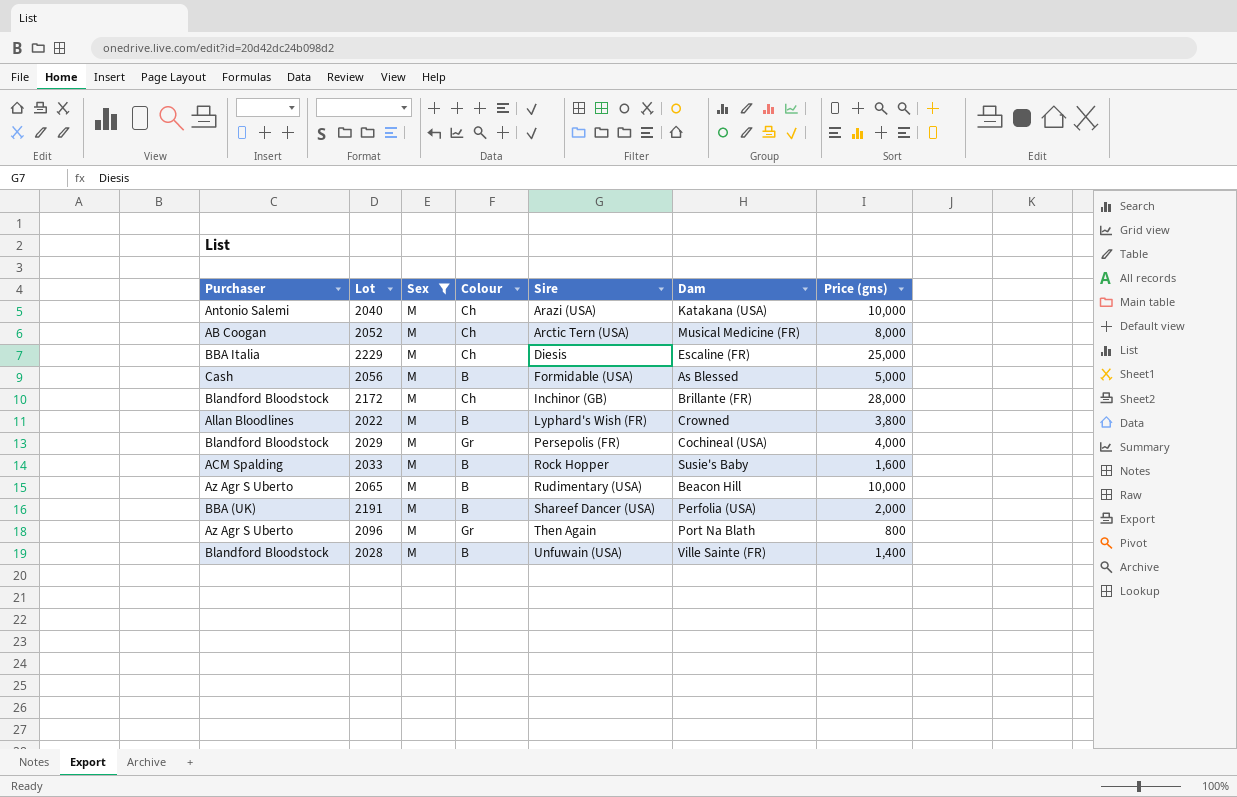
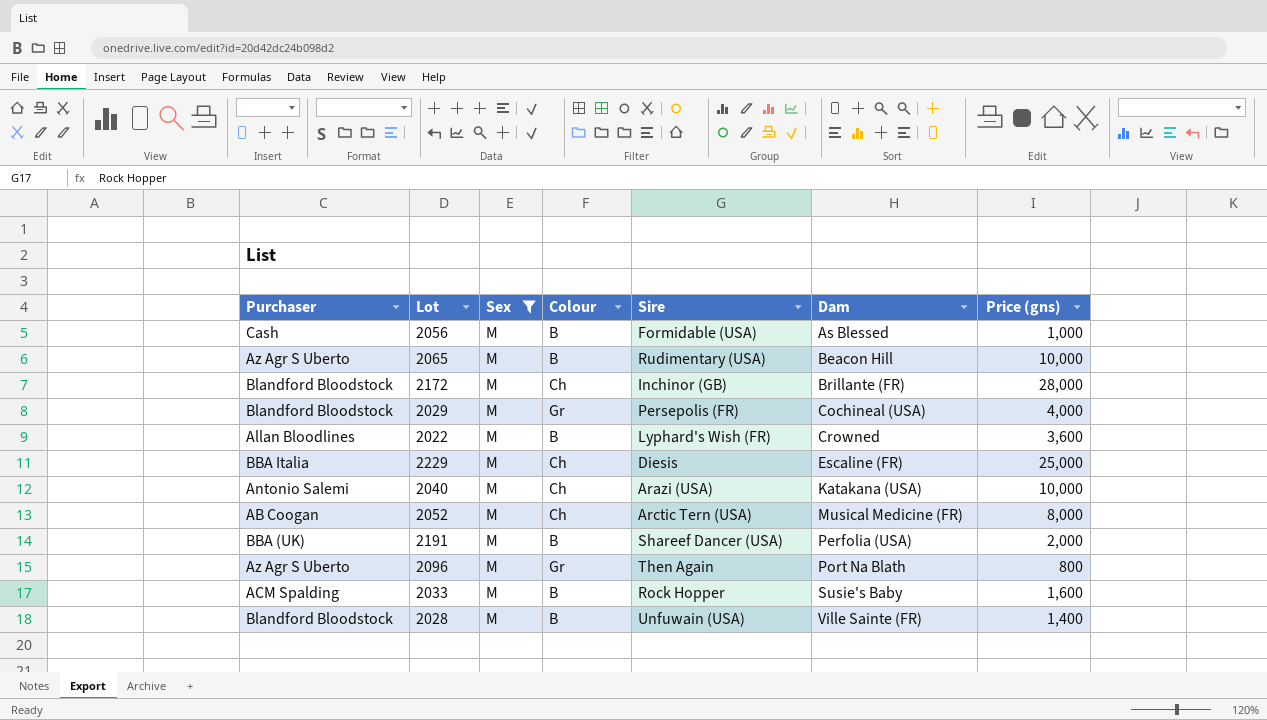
row order: Sire ascending -> Dam ascending
2056 | Price (gns): 5,000 -> 1,000
2022 | Price (gns): 3,800 -> 3,600

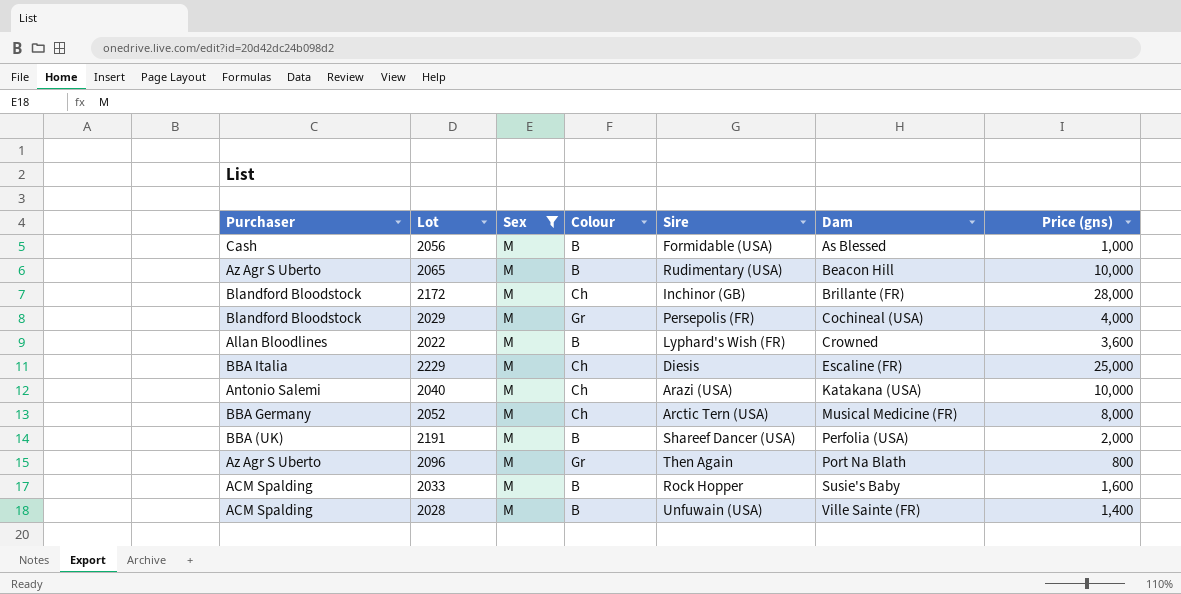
2052 | Purchaser: AB Coogan -> BBA Germany
2028 | Purchaser: Blandford Bloodstock -> ACM Spalding

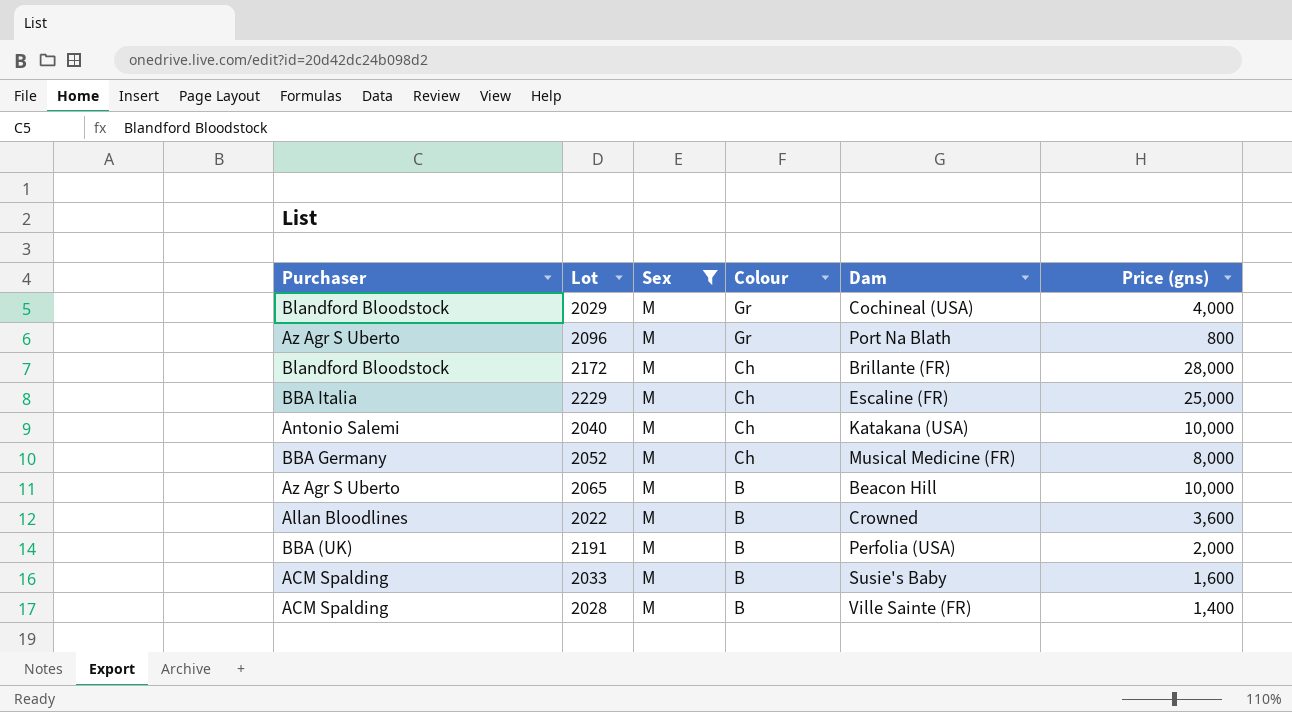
row order: Dam ascending -> Colour descending
column Sire | position: 5 -> none
row 2056: Cash | M | B | Formidable (USA) | As Blessed | 1,000 -> none

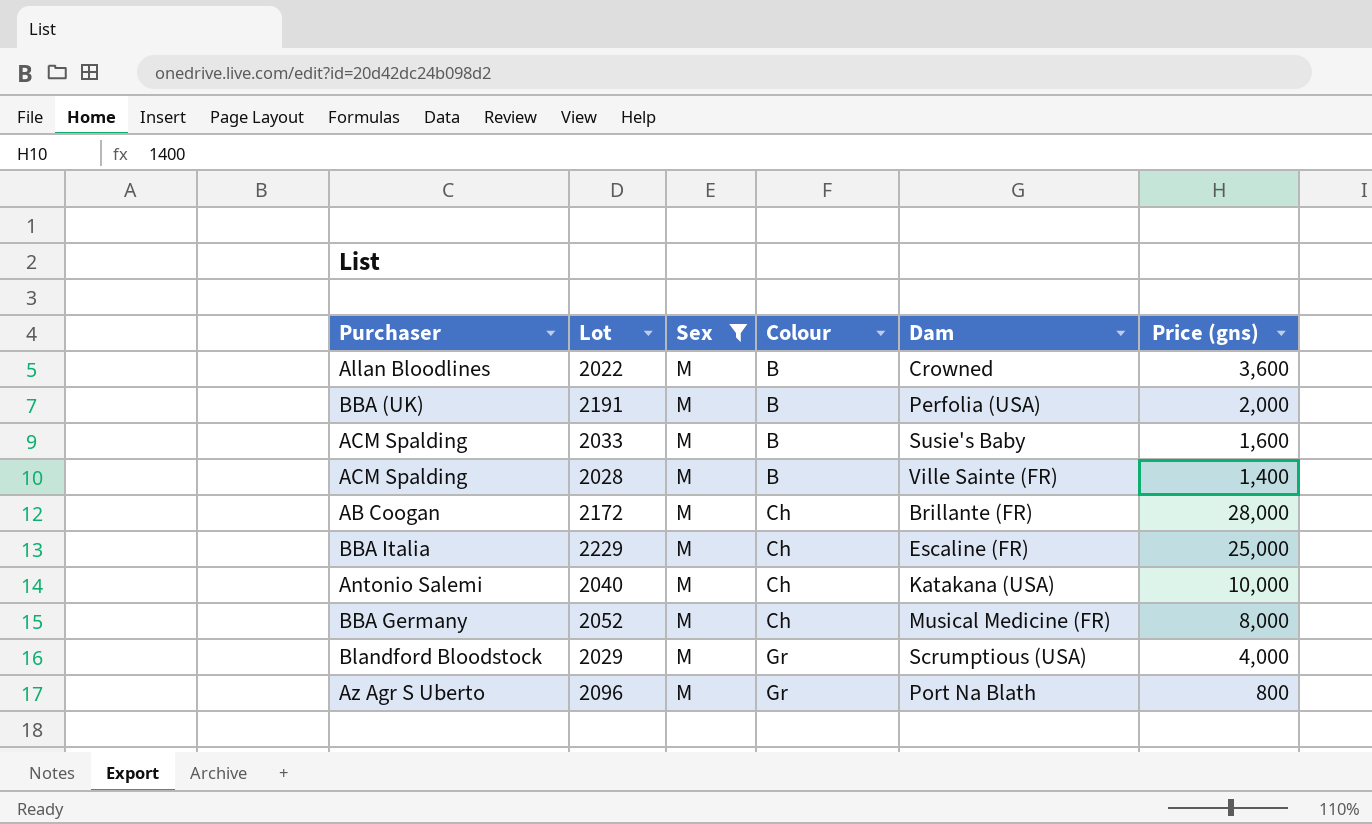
row order: Colour descending -> Colour ascending
row 2065: Az Agr S Uberto | M | B | Beacon Hill | 10,000 -> none
2172 | Purchaser: Blandford Bloodstock -> AB Coogan
2029 | Dam: Cochineal (USA) -> Scrumptious (USA)

